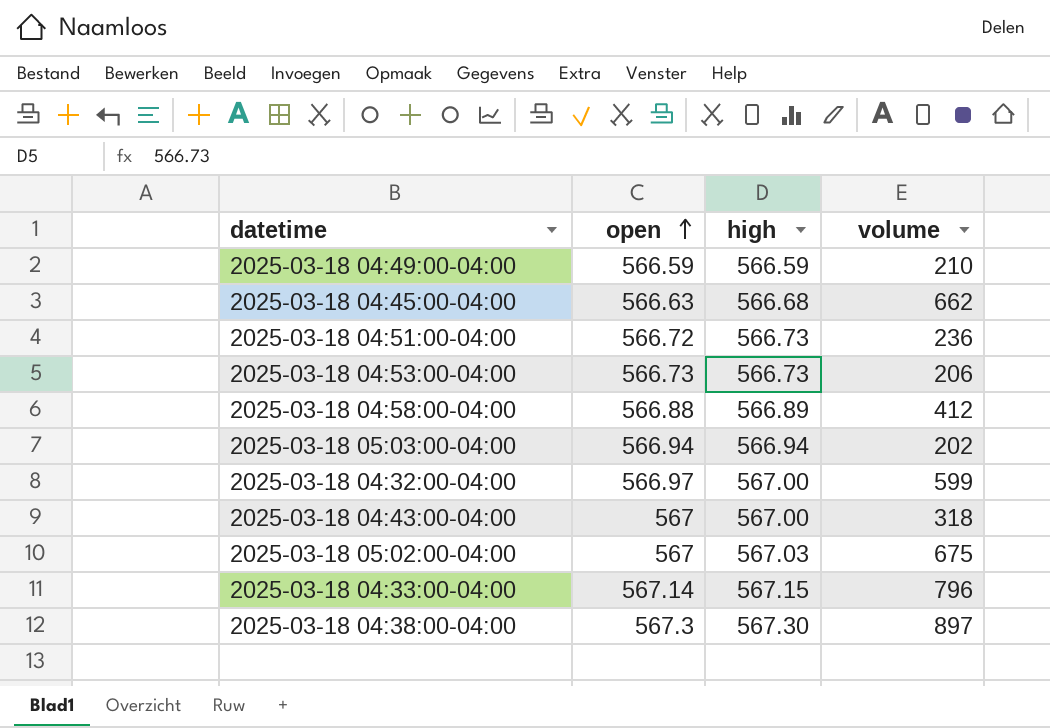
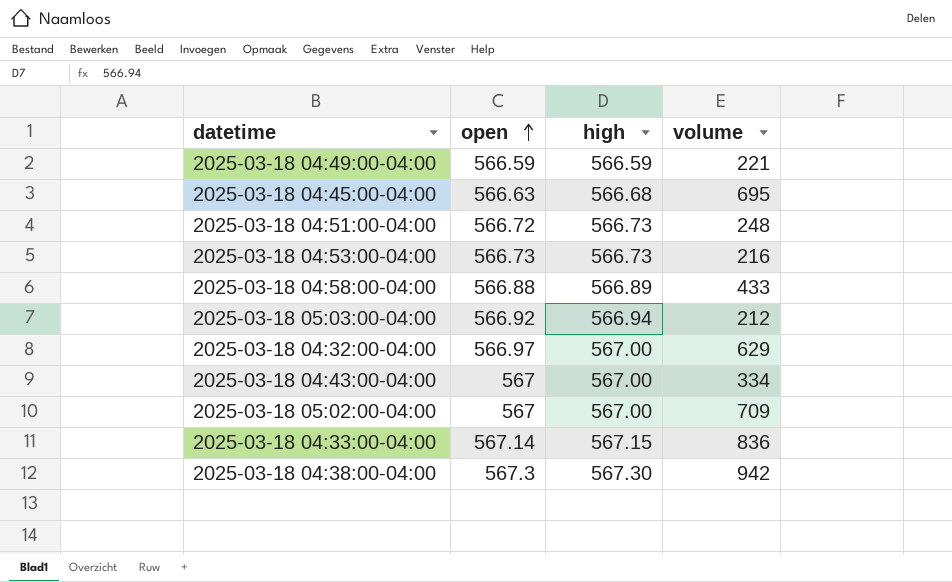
2025-03-18 04:49:00-04:00 | volume: 210 -> 221
2025-03-18 04:45:00-04:00 | volume: 662 -> 695
2025-03-18 04:51:00-04:00 | volume: 236 -> 248
2025-03-18 04:53:00-04:00 | volume: 206 -> 216
2025-03-18 04:58:00-04:00 | volume: 412 -> 433
2025-03-18 05:03:00-04:00 | open: 566.94 -> 566.92
2025-03-18 05:03:00-04:00 | volume: 202 -> 212
2025-03-18 04:32:00-04:00 | volume: 599 -> 629
2025-03-18 04:43:00-04:00 | volume: 318 -> 334
2025-03-18 05:02:00-04:00 | high: 567.03 -> 567.00
2025-03-18 05:02:00-04:00 | volume: 675 -> 709
2025-03-18 04:33:00-04:00 | volume: 796 -> 836
2025-03-18 04:38:00-04:00 | volume: 897 -> 942

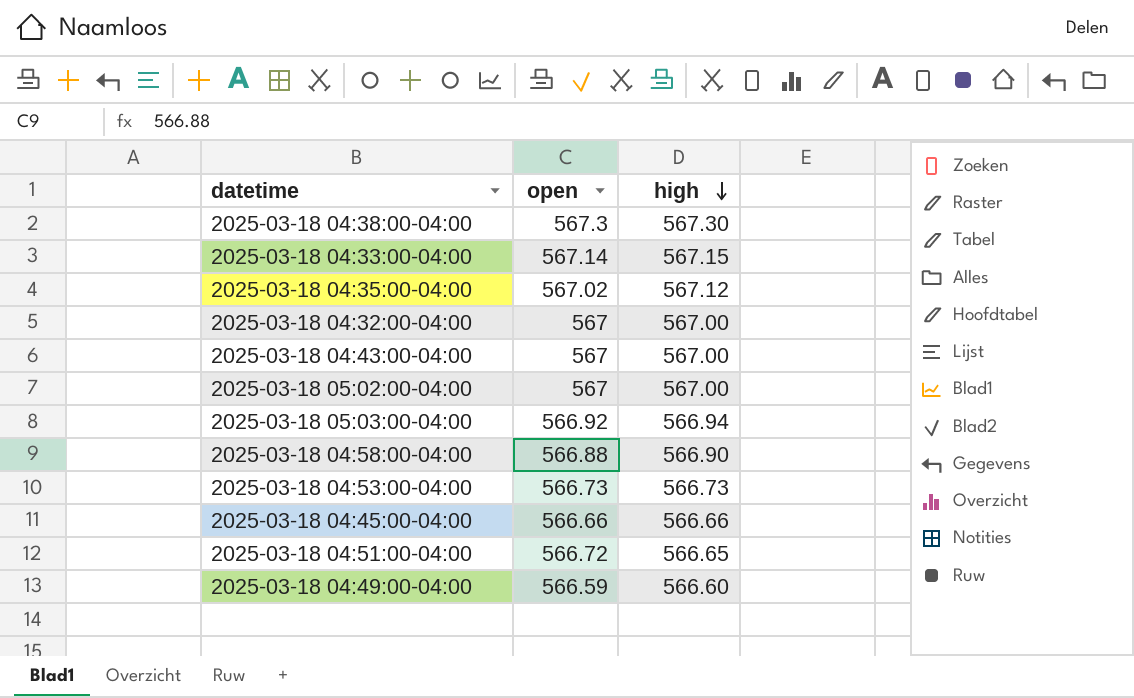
row order: open ascending -> high descending
column volume | position: 4 -> none
row 2025-03-18 04:35:00-04:00: none -> 567.02 | 567.12
2025-03-18 04:32:00-04:00 | open: 566.97 -> 567
2025-03-18 04:58:00-04:00 | high: 566.89 -> 566.90
2025-03-18 04:45:00-04:00 | open: 566.63 -> 566.66
2025-03-18 04:45:00-04:00 | high: 566.68 -> 566.66
2025-03-18 04:51:00-04:00 | high: 566.73 -> 566.65
2025-03-18 04:49:00-04:00 | high: 566.59 -> 566.60

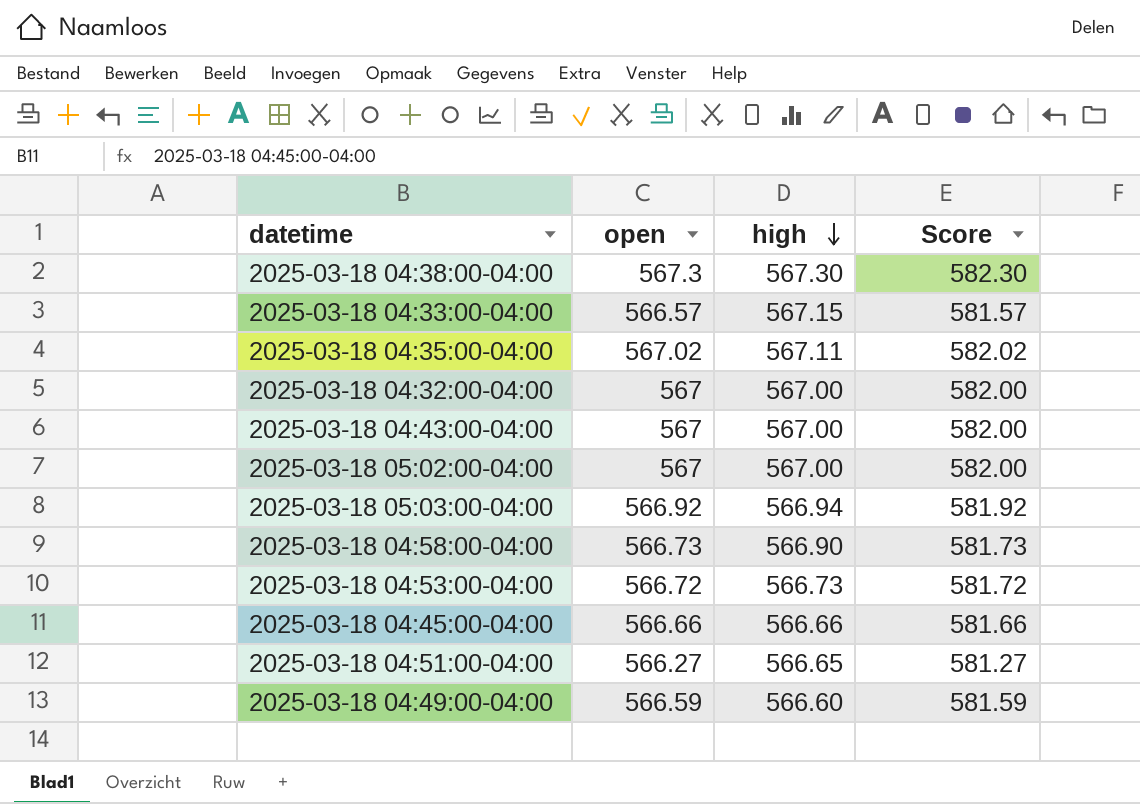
column Score | formula: none -> [open] + 15
2025-03-18 04:33:00-04:00 | open: 567.14 -> 566.57
2025-03-18 04:35:00-04:00 | high: 567.12 -> 567.11
2025-03-18 04:58:00-04:00 | open: 566.88 -> 566.73
2025-03-18 04:53:00-04:00 | open: 566.73 -> 566.72
2025-03-18 04:51:00-04:00 | open: 566.72 -> 566.27

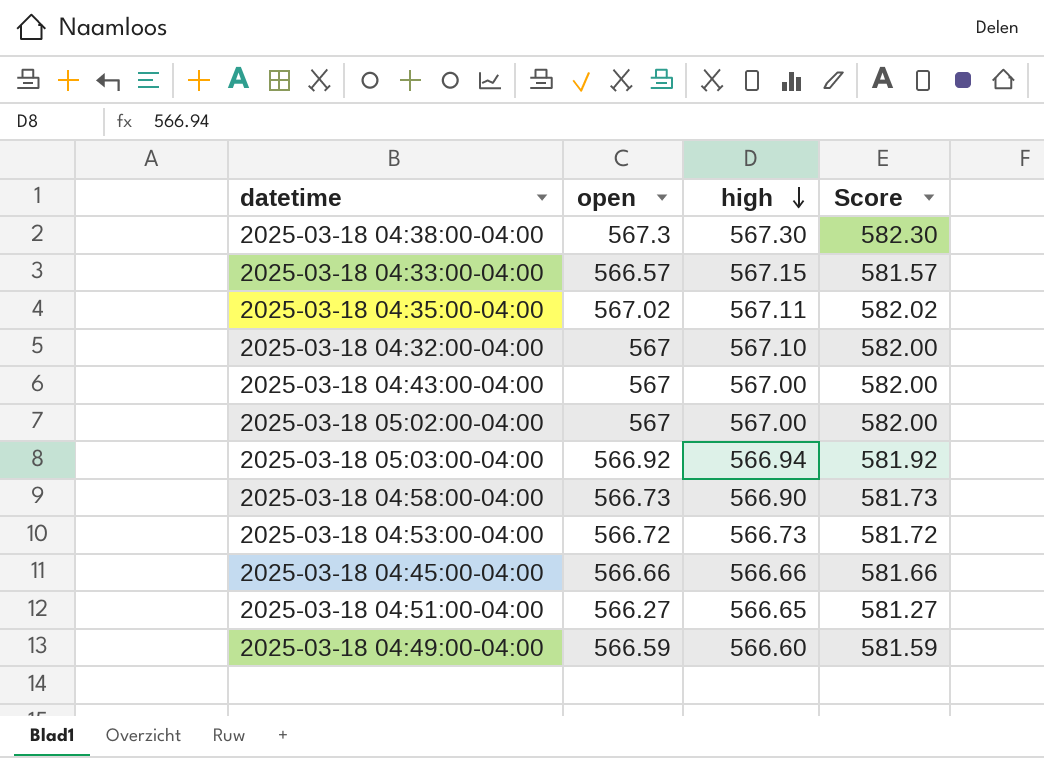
2025-03-18 04:32:00-04:00 | high: 567.00 -> 567.10

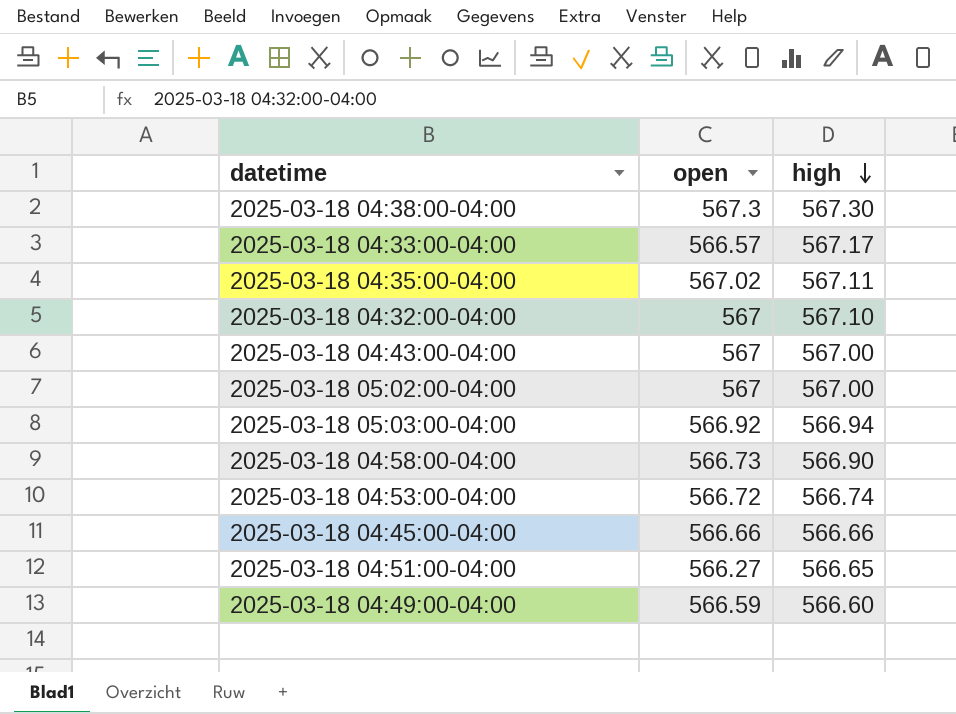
column Score | formula: [open] + 15 -> none
2025-03-18 04:33:00-04:00 | high: 567.15 -> 567.17
2025-03-18 04:53:00-04:00 | high: 566.73 -> 566.74

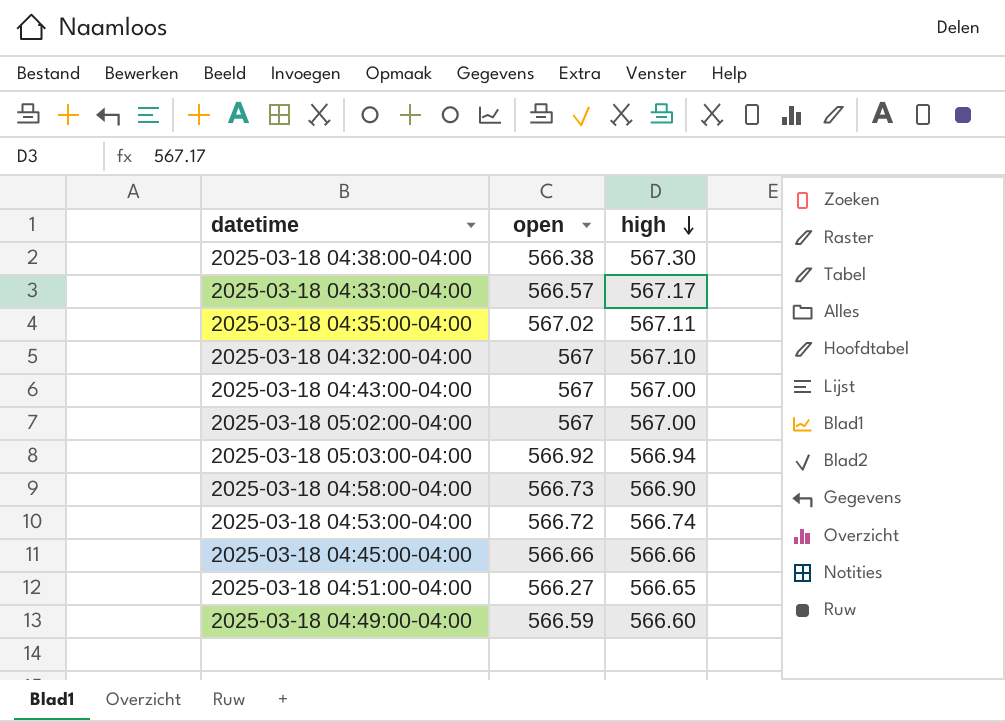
2025-03-18 04:38:00-04:00 | open: 567.3 -> 566.38

